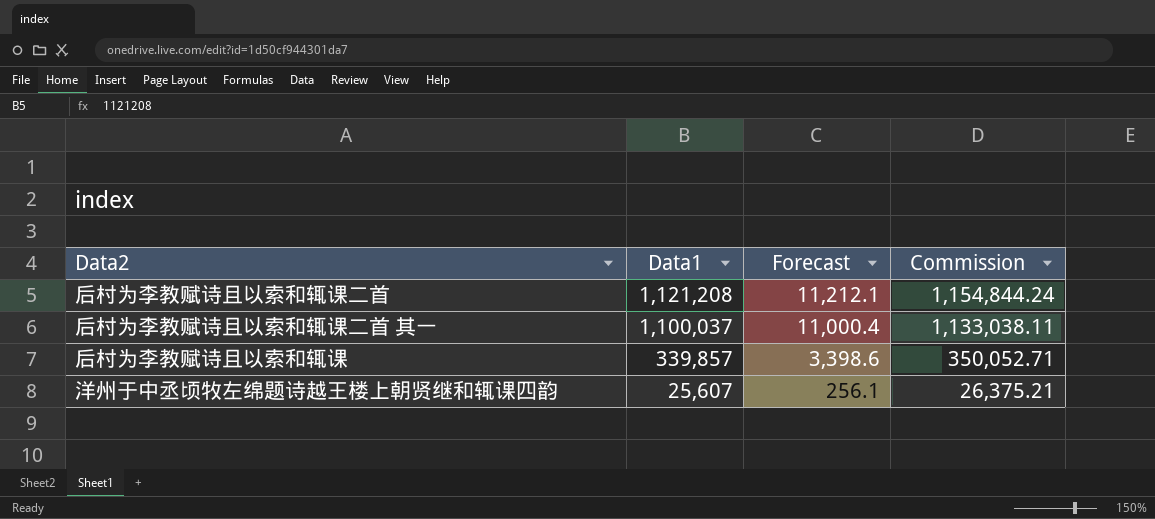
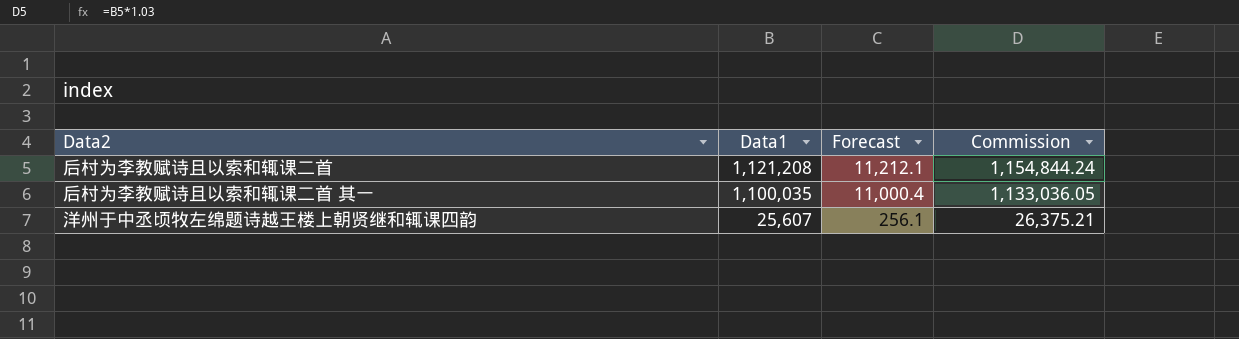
row 后村为李教赋诗且以索和辄课: 339,857 | 3,398.6 | 350,052.71 -> none
后村为李教赋诗且以索和辄课二首 其一 | Data1: 1,100,037 -> 1,100,035
后村为李教赋诗且以索和辄课二首 其一 | Commission: 1,133,038.11 -> 1,133,036.05

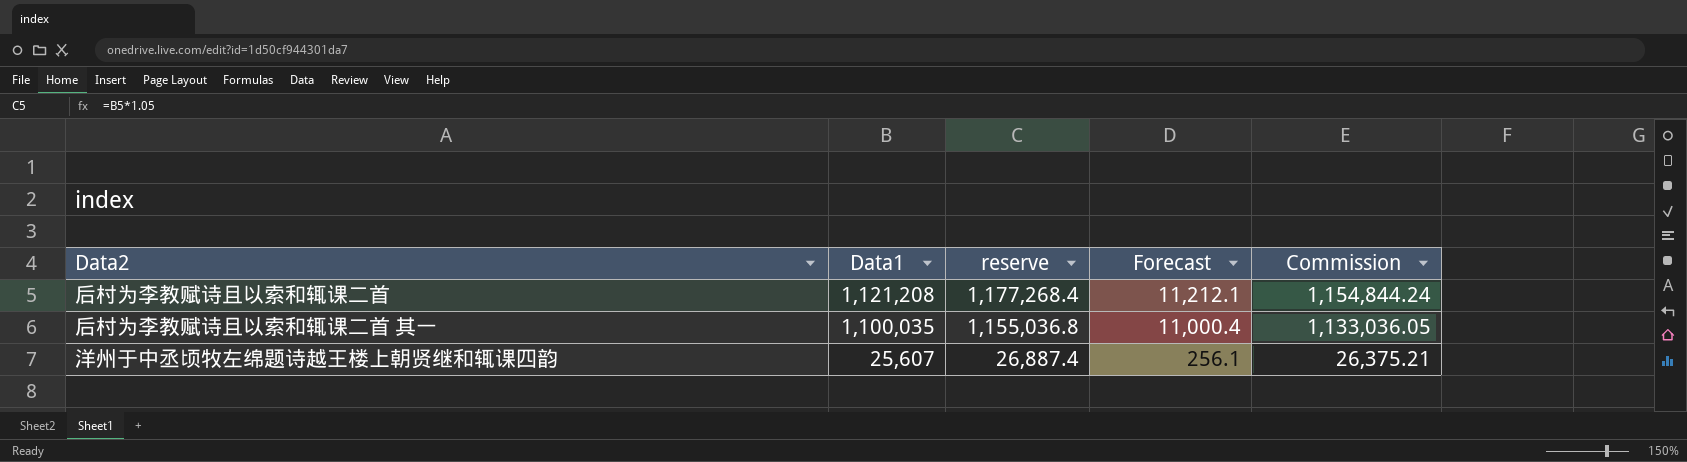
column reserve | formula: none -> [Data1] * 1.05

